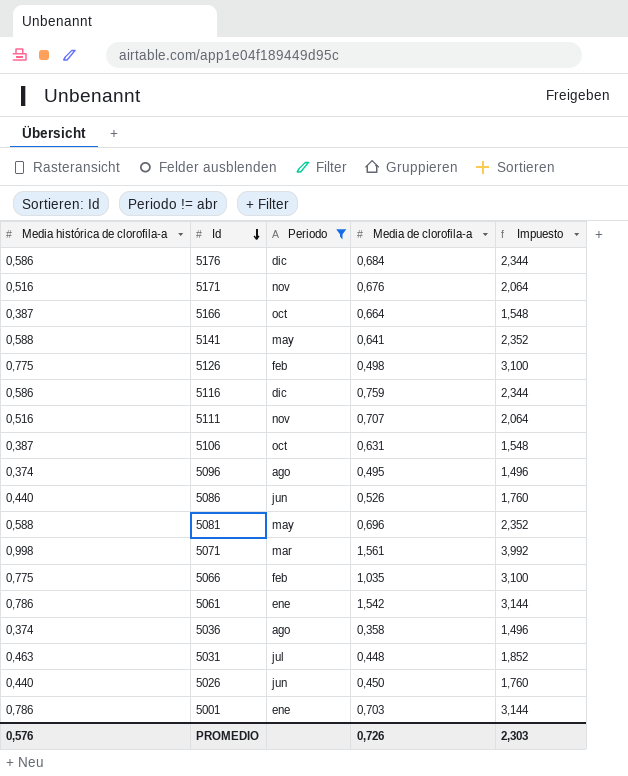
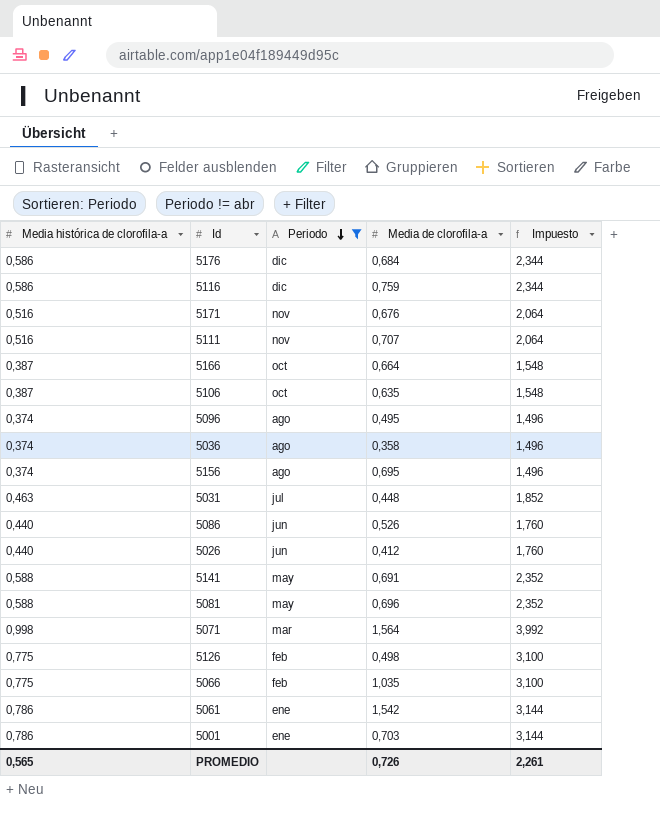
row order: Id descending -> Periodo descending
5106 | Media de clorofila-a: 0,631 -> 0,635
row 5156: none -> 0,374 | ago | 0,695 | 1,496
5026 | Media de clorofila-a: 0,450 -> 0,412
5141 | Media de clorofila-a: 0,641 -> 0,691
5071 | Media de clorofila-a: 1,561 -> 1,564
PROMEDIO | Media histórica de clorofila-a: 0,576 -> 0,565
PROMEDIO | Impuesto: 2,303 -> 2,261

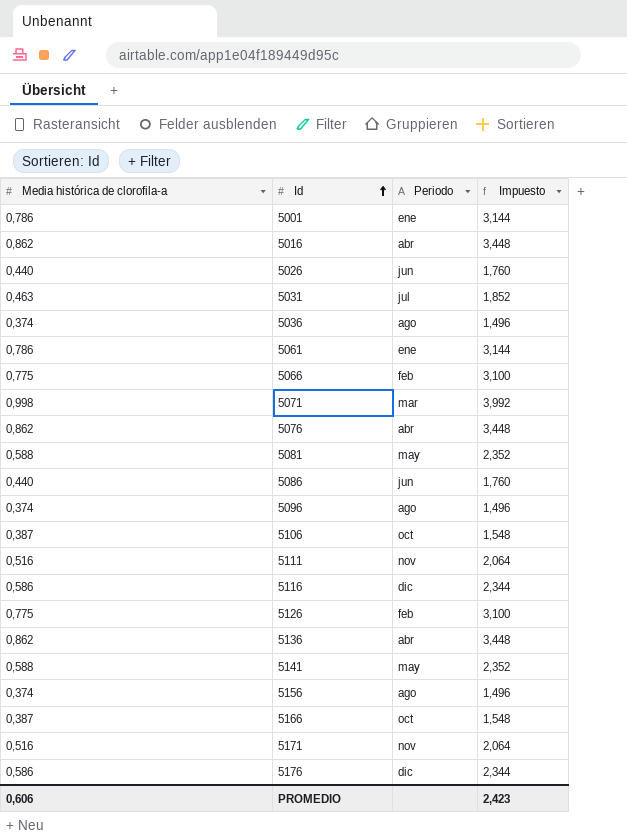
filter: Periodo != abr -> none
row order: Periodo descending -> Id ascending
column Media de clorofila-a | position: 4 -> none
PROMEDIO | Media histórica de clorofila-a: 0,565 -> 0,606
PROMEDIO | Impuesto: 2,261 -> 2,423

